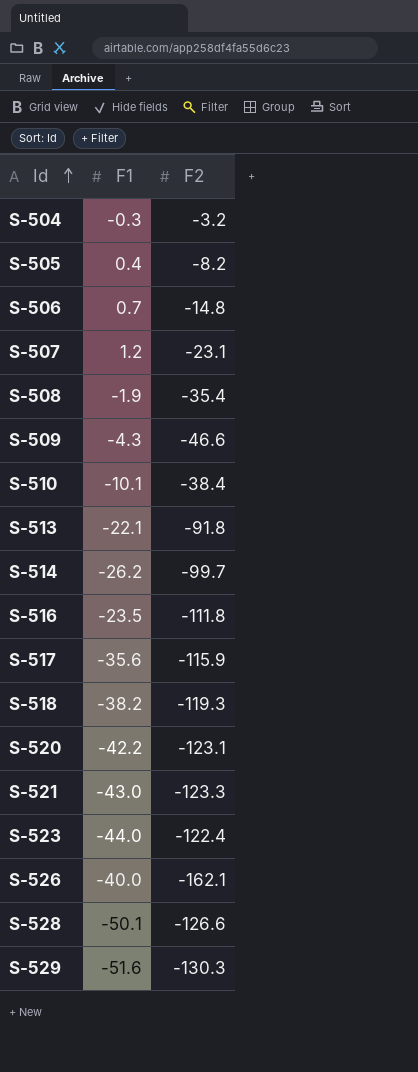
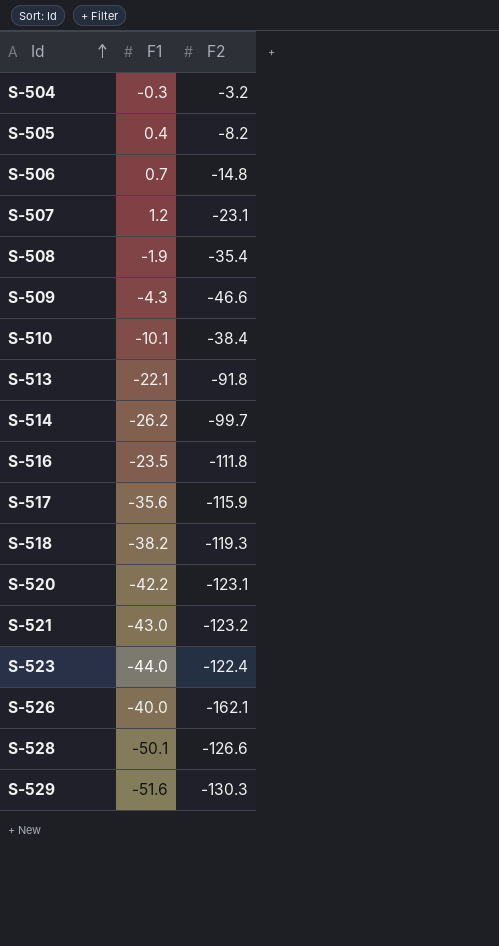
S-521 | F2: -123.3 -> -123.2

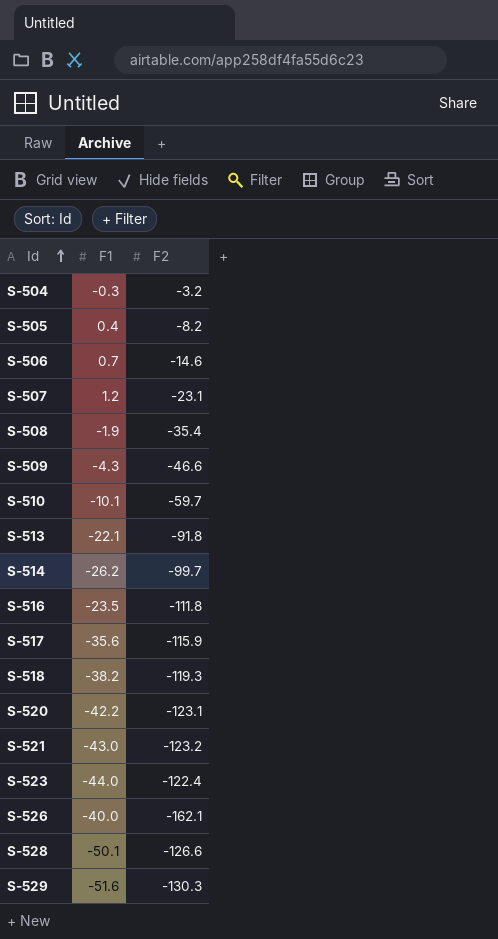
S-506 | F2: -14.8 -> -14.6
S-510 | F2: -38.4 -> -59.7

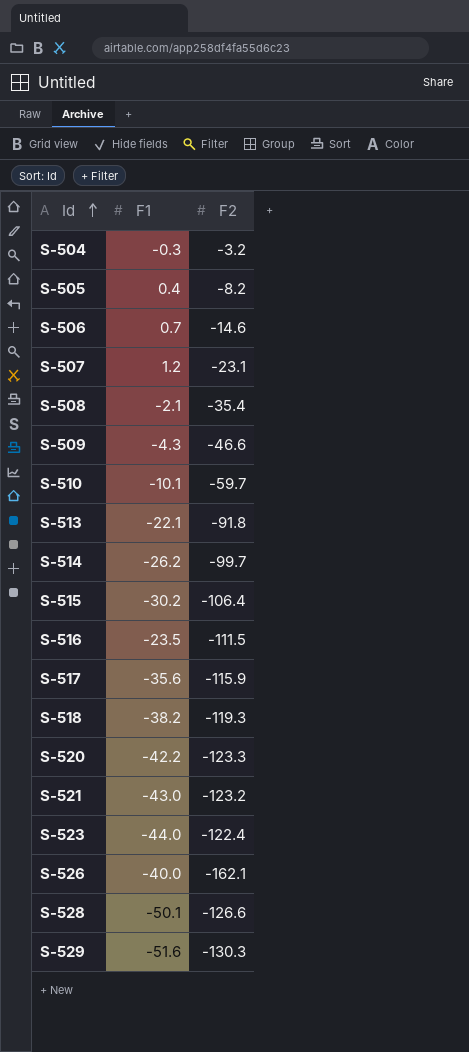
S-508 | F1: -1.9 -> -2.1
row S-515: none -> -30.2 | -106.4
S-516 | F2: -111.8 -> -111.5
S-520 | F2: -123.1 -> -123.3

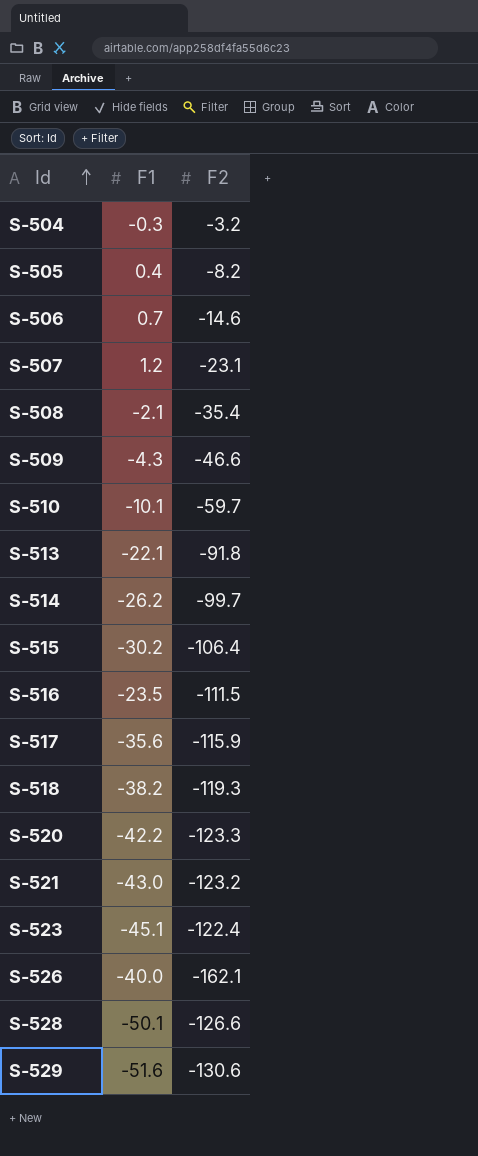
S-523 | F1: -44.0 -> -45.1
S-529 | F2: -130.3 -> -130.6

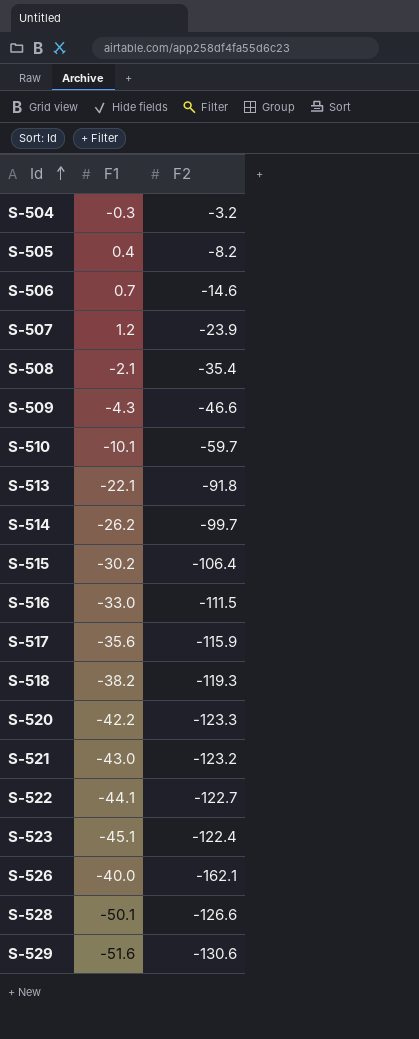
S-507 | F2: -23.1 -> -23.9
S-516 | F1: -23.5 -> -33.0
row S-522: none -> -44.1 | -122.7

